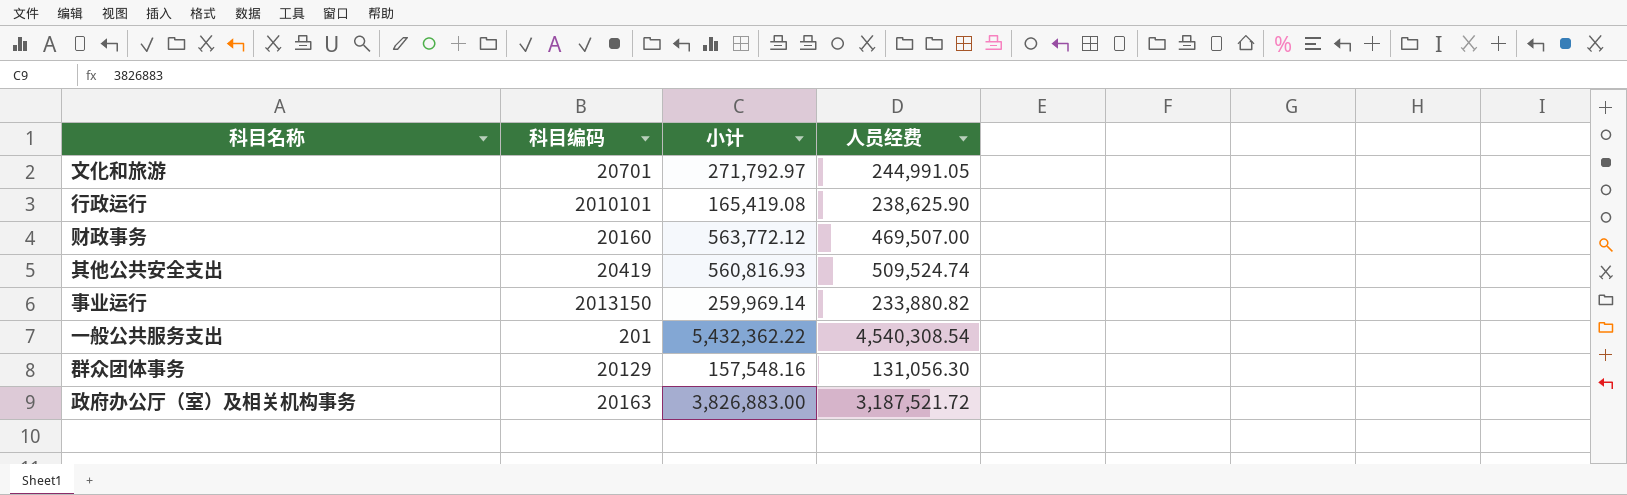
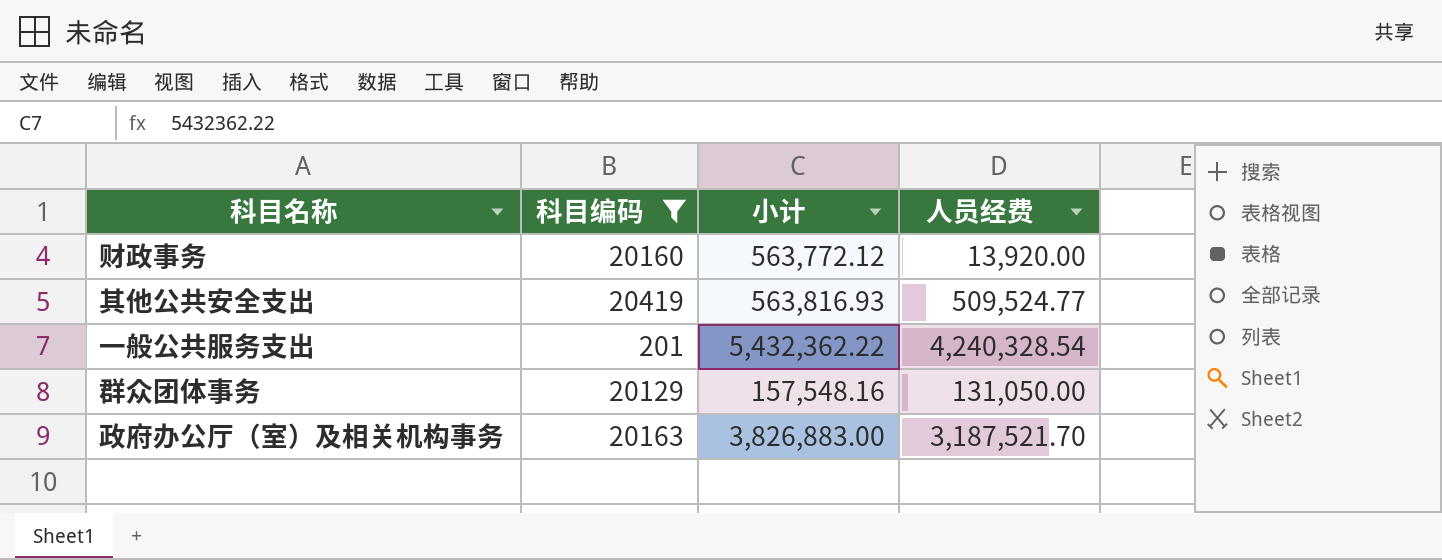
filter: none -> 科目编码 <= 20419
财政事务 | 人员经费: 469,507.00 -> 13,920.00
其他公共安全支出 | 小计: 560,816.93 -> 563,816.93
其他公共安全支出 | 人员经费: 509,524.74 -> 509,524.77
一般公共服务支出 | 人员经费: 4,540,308.54 -> 4,240,328.54
群众团体事务 | 人员经费: 131,056.30 -> 131,050.00
政府办公厅（室）及相关机构事务 | 人员经费: 3,187,521.72 -> 3,187,521.70

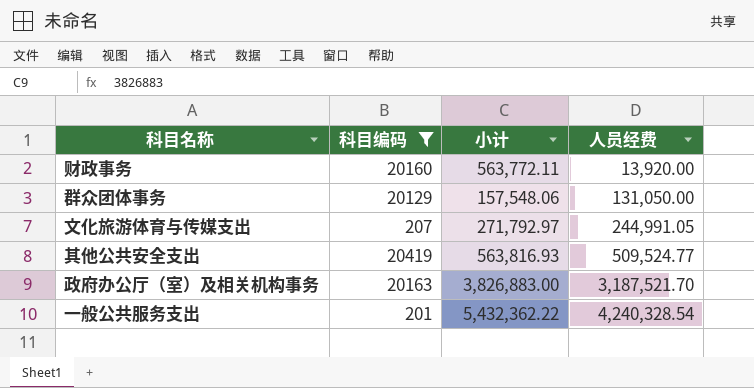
row order: none -> 人员经费 ascending
财政事务 | 小计: 563,772.12 -> 563,772.11
群众团体事务 | 小计: 157,548.16 -> 157,548.06
row 文化旅游体育与传媒支出: none -> 207 | 271,792.97 | 244,991.05

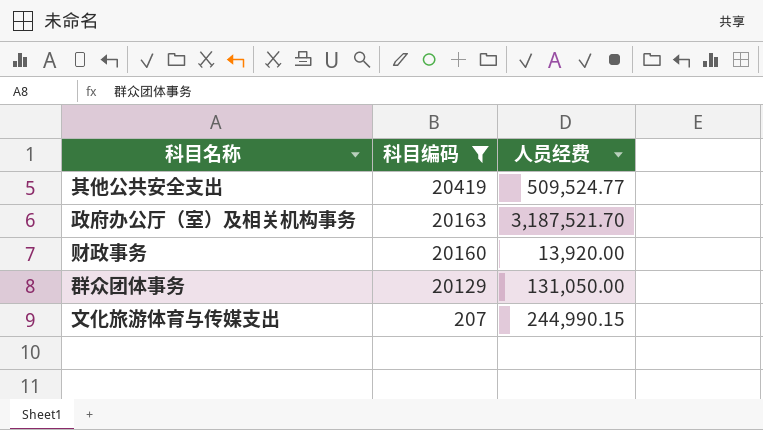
row order: 人员经费 ascending -> 科目编码 descending
column 小计 | position: 3 -> none
row 一般公共服务支出: 201 | 5,432,362.22 | 4,240,328.54 -> none
文化旅游体育与传媒支出 | 人员经费: 244,991.05 -> 244,990.15

